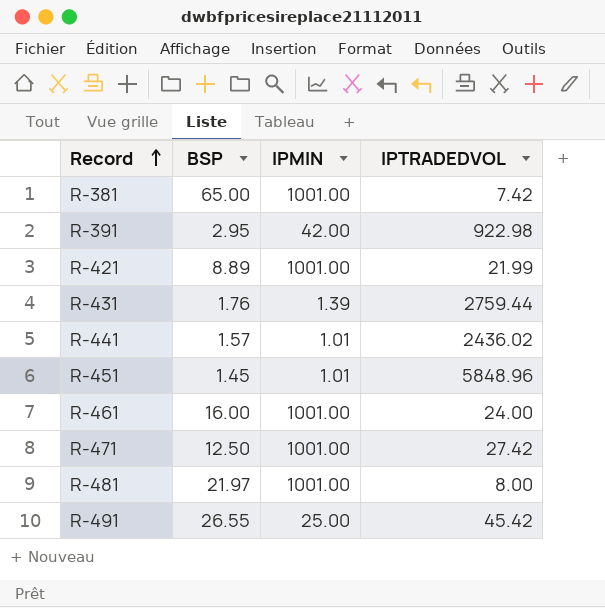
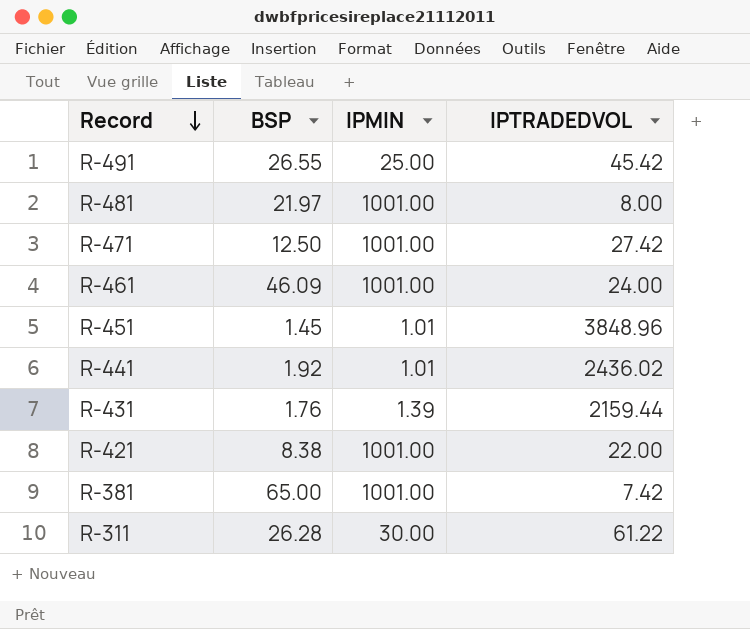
row order: Record ascending -> Record descending
row R-391: 2.95 | 42.00 | 922.98 -> none
R-461 | BSP: 16.00 -> 46.09
R-451 | IPTRADEDVOL: 5848.96 -> 3848.96
R-441 | BSP: 1.57 -> 1.92
R-431 | IPTRADEDVOL: 2759.44 -> 2159.44
R-421 | BSP: 8.89 -> 8.38
R-421 | IPTRADEDVOL: 21.99 -> 22.00
row R-311: none -> 26.28 | 30.00 | 61.22

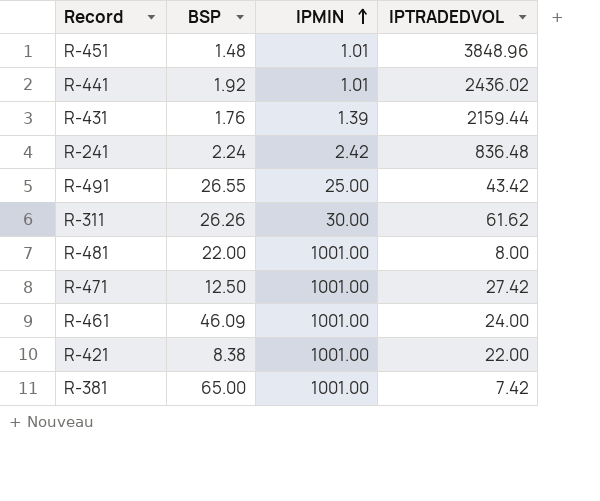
row order: Record descending -> IPMIN ascending
R-451 | BSP: 1.45 -> 1.48
row R-241: none -> 2.24 | 2.42 | 836.48
R-491 | IPTRADEDVOL: 45.42 -> 43.42
R-311 | BSP: 26.28 -> 26.26
R-311 | IPTRADEDVOL: 61.22 -> 61.62
R-481 | BSP: 21.97 -> 22.00

